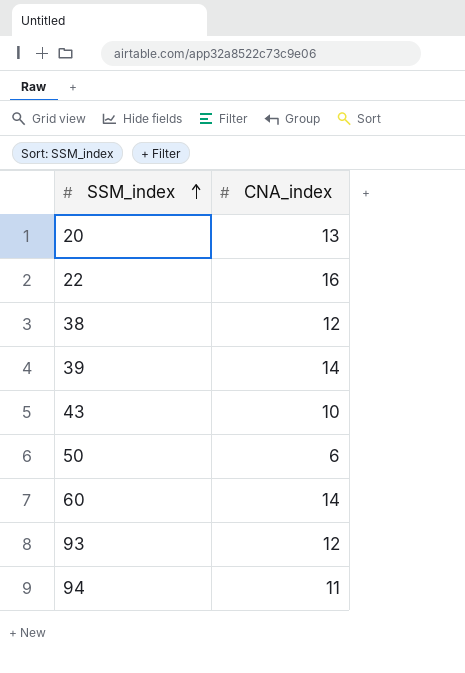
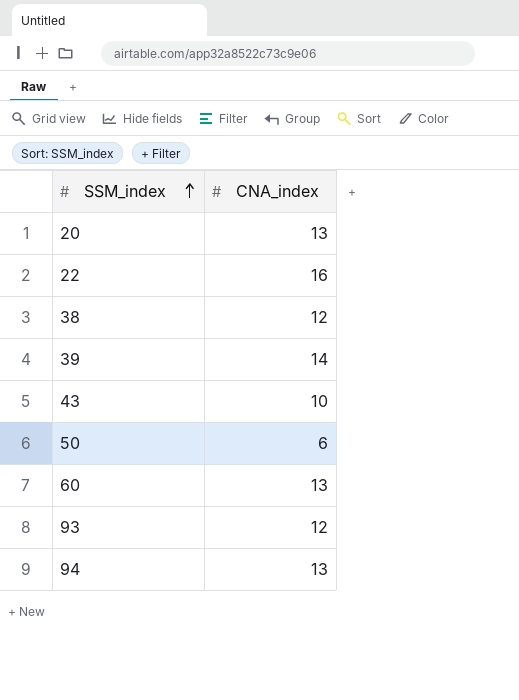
60 | CNA_index: 14 -> 13
94 | CNA_index: 11 -> 13

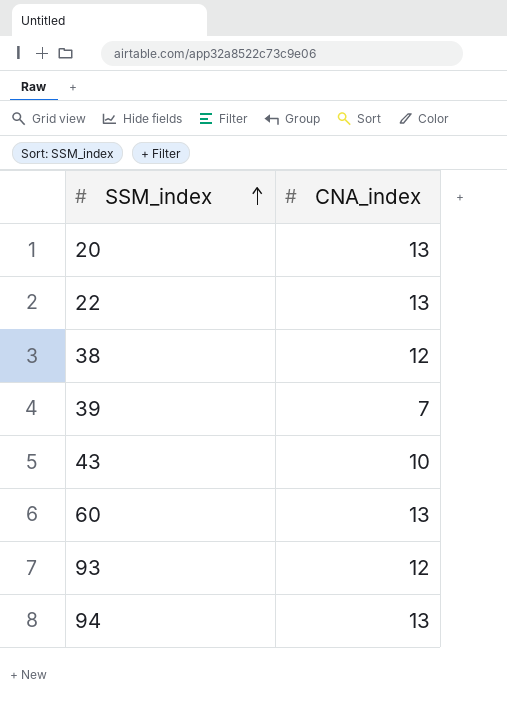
row 50: 6 -> none
22 | CNA_index: 16 -> 13
39 | CNA_index: 14 -> 7

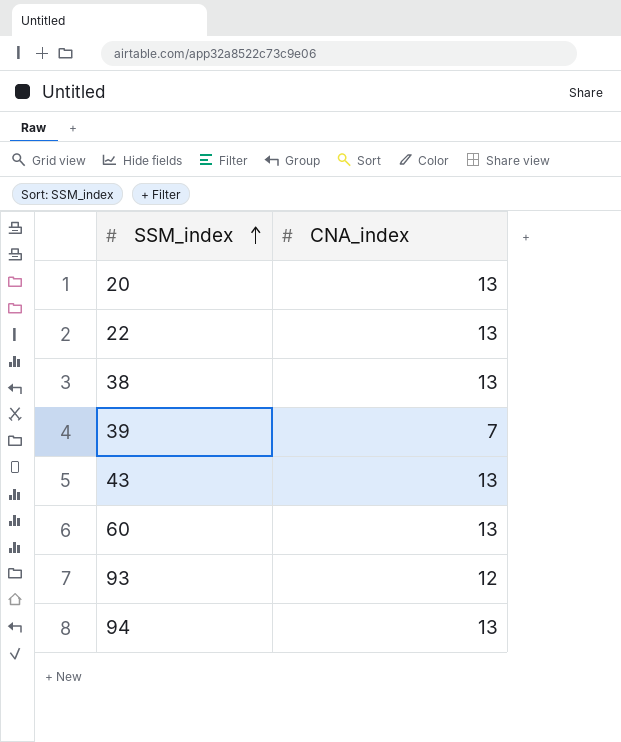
38 | CNA_index: 12 -> 13
43 | CNA_index: 10 -> 13

